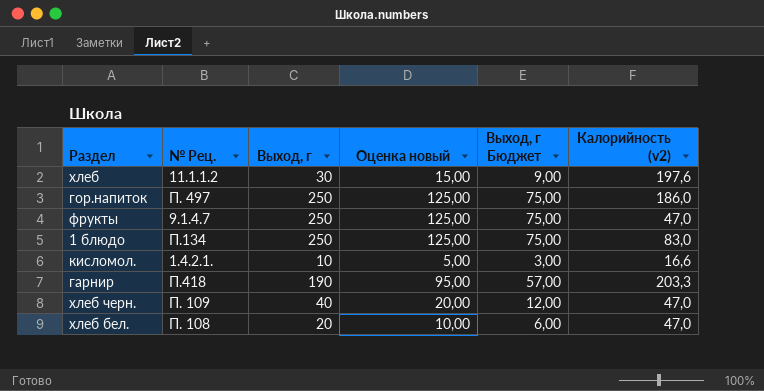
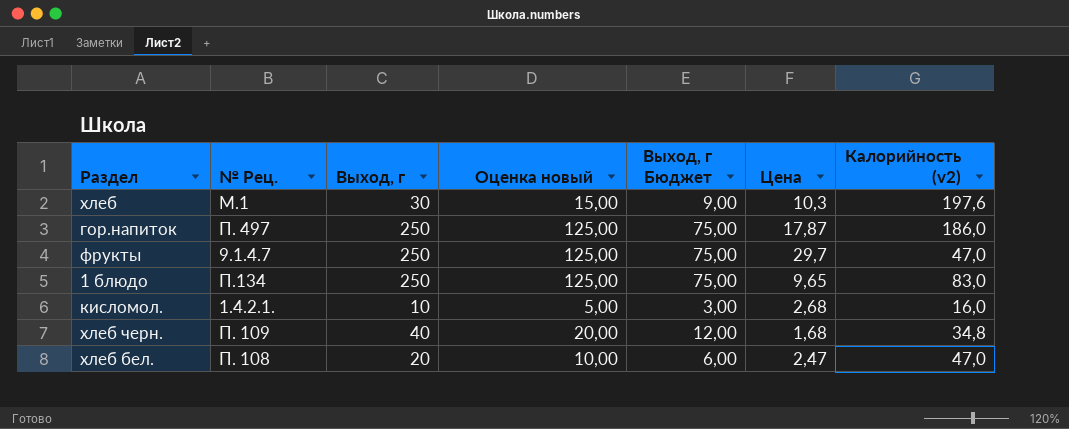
column Цена | position: none -> 6
row гарнир: П.418 | 190 | 95,00 | 57,00 | 203,3 -> none
хлеб | № Рец.: 11.1.1.2 -> М.1
кисломол. | Калорийность (v2): 16,6 -> 16,0
хлеб черн. | Калорийность (v2): 47,0 -> 34,8

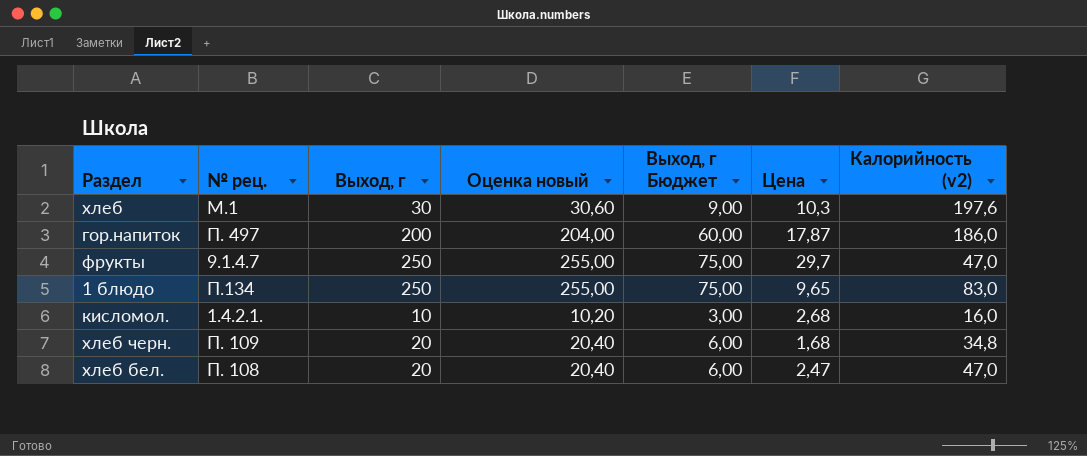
column name: № Рец. -> № рец.
column Оценка новый | formula: [Выход, г] * 0,5 -> [Выход, г] * 1,02
гор.напиток | Выход, г: 250 -> 200
гор.напиток | Выход, г Бюджет: 75,00 -> 60,00
хлеб черн. | Выход, г: 40 -> 20
хлеб черн. | Выход, г Бюджет: 12,00 -> 6,00

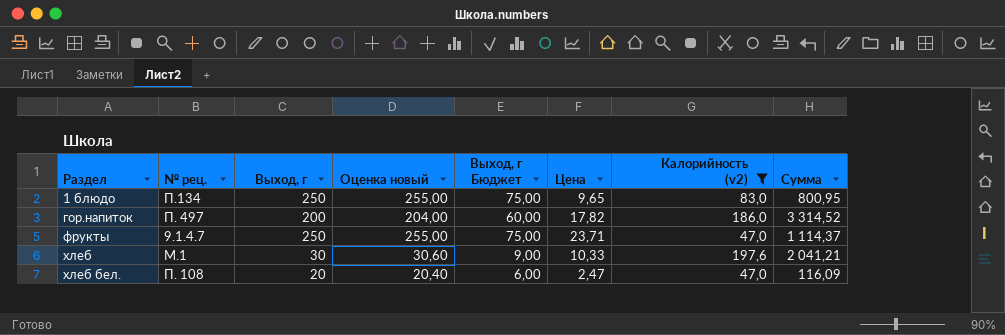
filter: none -> Калорийность (v2) >= 47,0
row order: none -> Раздел ascending
column Сумма | formula: none -> [Цена] * [Калорийность (v2)]
гор.напиток | Цена: 17,87 -> 17,82
фрукты | Цена: 29,7 -> 23,71
хлеб | Цена: 10,3 -> 10,33

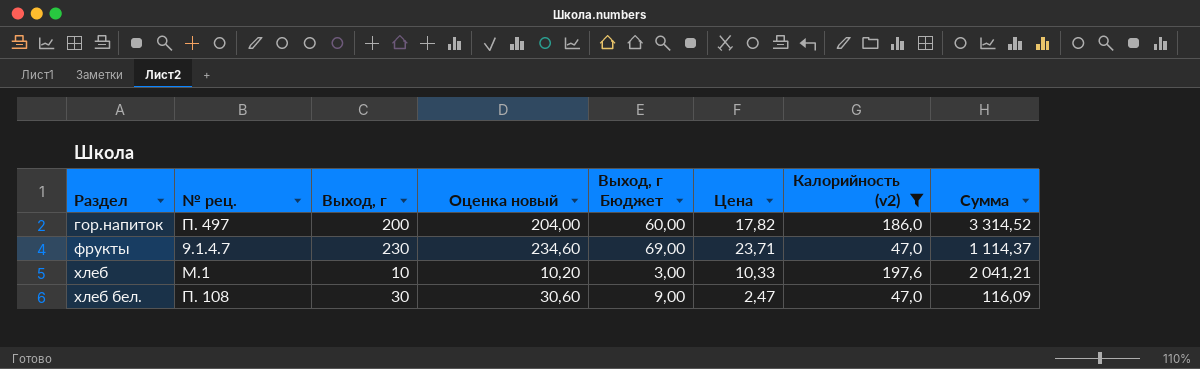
row 1 блюдо: П.134 | 250 | 255,00 | 75,00 | 9,65 | 83,0 | 800,95 -> none
фрукты | Выход, г: 250 -> 230
фрукты | Оценка новый: 255,00 -> 234,60
фрукты | Выход, г Бюджет: 75,00 -> 69,00
хлеб | Выход, г: 30 -> 10
хлеб | Оценка новый: 30,60 -> 10,20
хлеб | Выход, г Бюджет: 9,00 -> 3,00
хлеб бел. | Выход, г: 20 -> 30
хлеб бел. | Оценка новый: 20,40 -> 30,60
хлеб бел. | Выход, г Бюджет: 6,00 -> 9,00

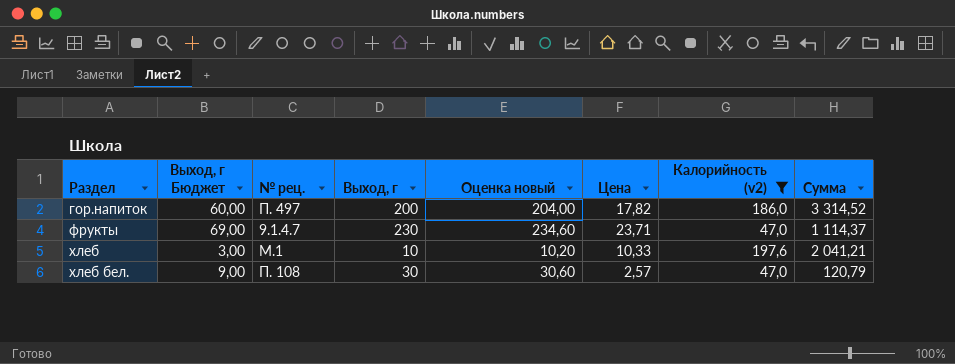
column Выход, г Бюджет | position: 5 -> 2
хлеб бел. | Цена: 2,47 -> 2,57
хлеб бел. | Сумма: 116,09 -> 120,79

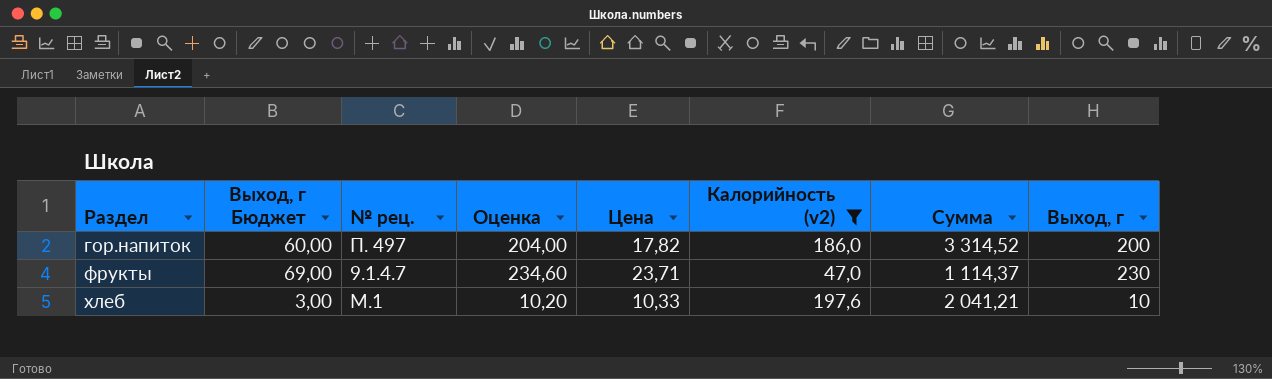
column name: Оценка новый -> Оценка
column Выход, г | position: 4 -> 8
row хлеб бел.: 9,00 | П. 108 | 30 | 30,60 | 2,57 | 47,0 | 120,79 -> none

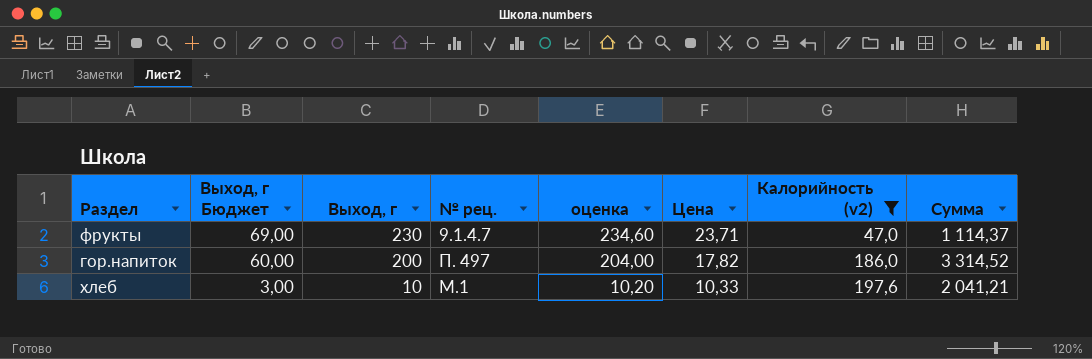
row order: Раздел ascending -> Выход, г Бюджет descending
column Выход, г | position: 8 -> 3
column name: Оценка -> оценка

